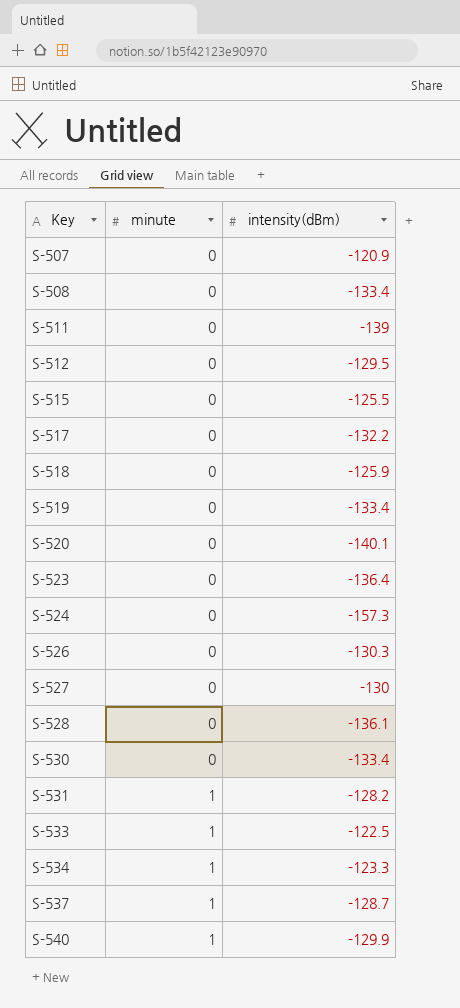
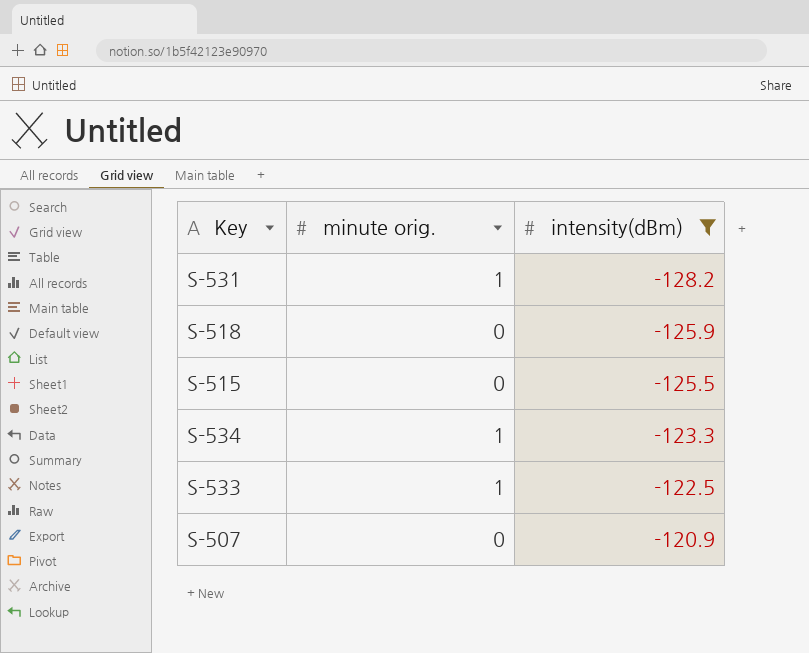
filter: none -> intensity(dBm) >= -128.2
row order: Key ascending -> intensity(dBm) ascending
column name: minute -> minute orig.

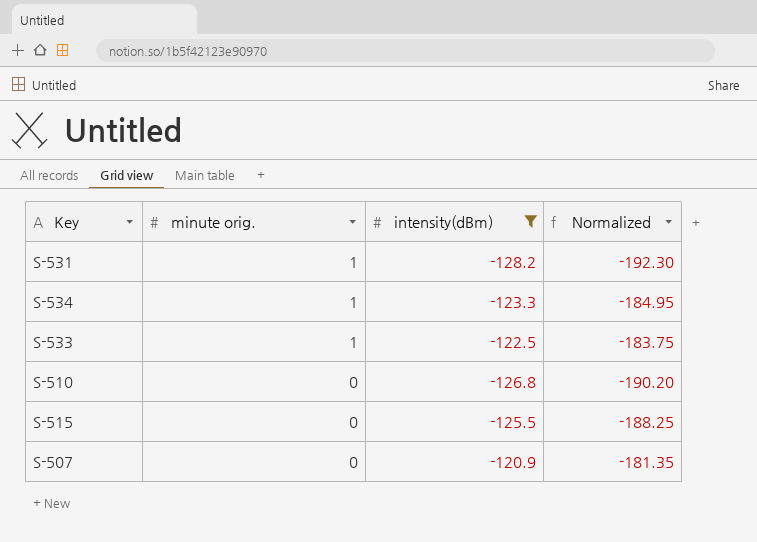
row order: intensity(dBm) ascending -> minute orig. descending
column Normalized | formula: none -> [intensity(dBm)] * 1.5
row S-518: 0 | -125.9 -> none
row S-510: none -> 0 | -126.8 | -190.20

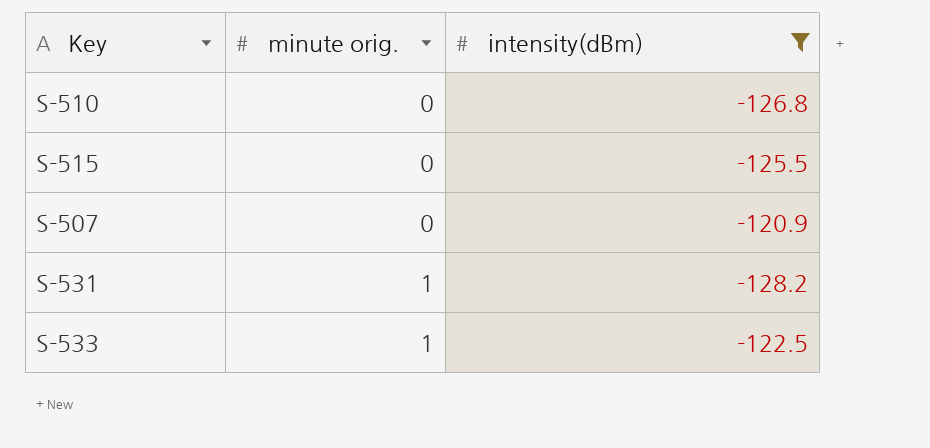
row order: minute orig. descending -> minute orig. ascending
column Normalized | formula: [intensity(dBm)] * 1.5 -> none
row S-534: 1 | -123.3 | -184.95 -> none

